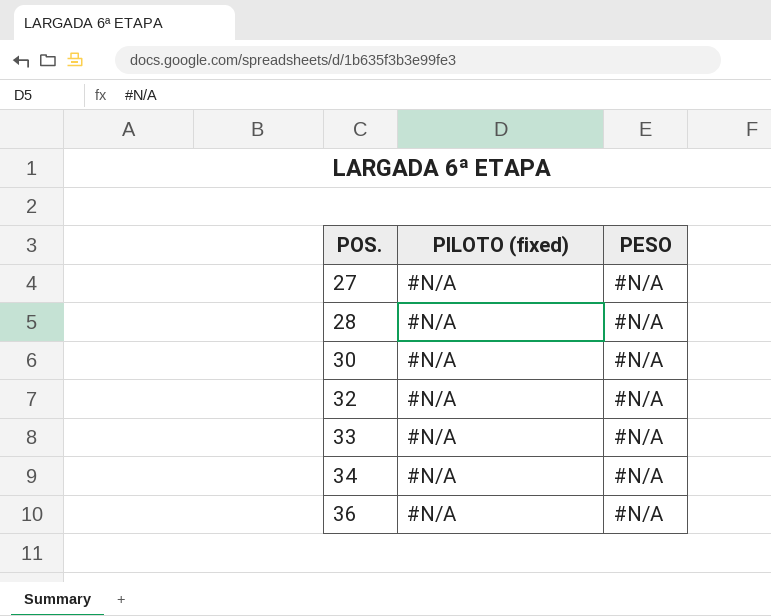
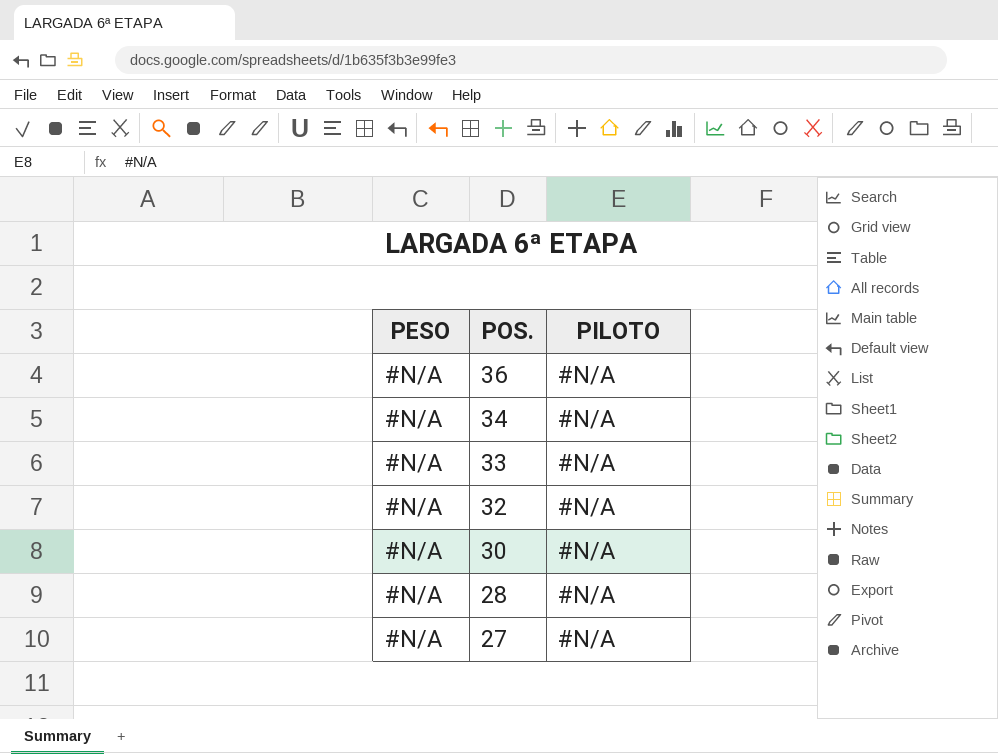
row order: POS. ascending -> POS. descending
column PESO | position: 3 -> 1
column name: PILOTO (fixed) -> PILOTO

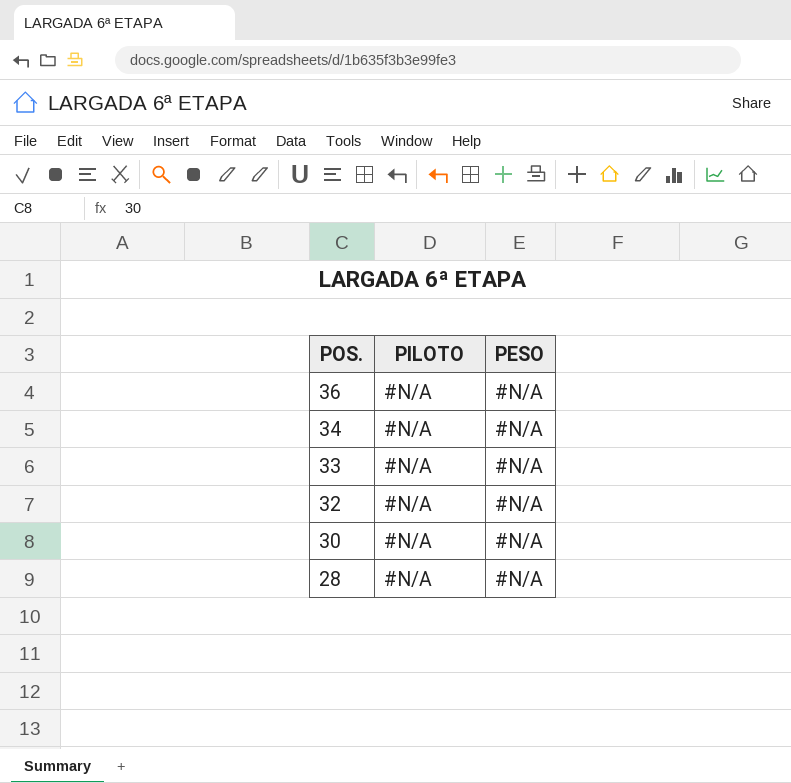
column PESO | position: 1 -> 3
row 27: #N/A | #N/A -> none

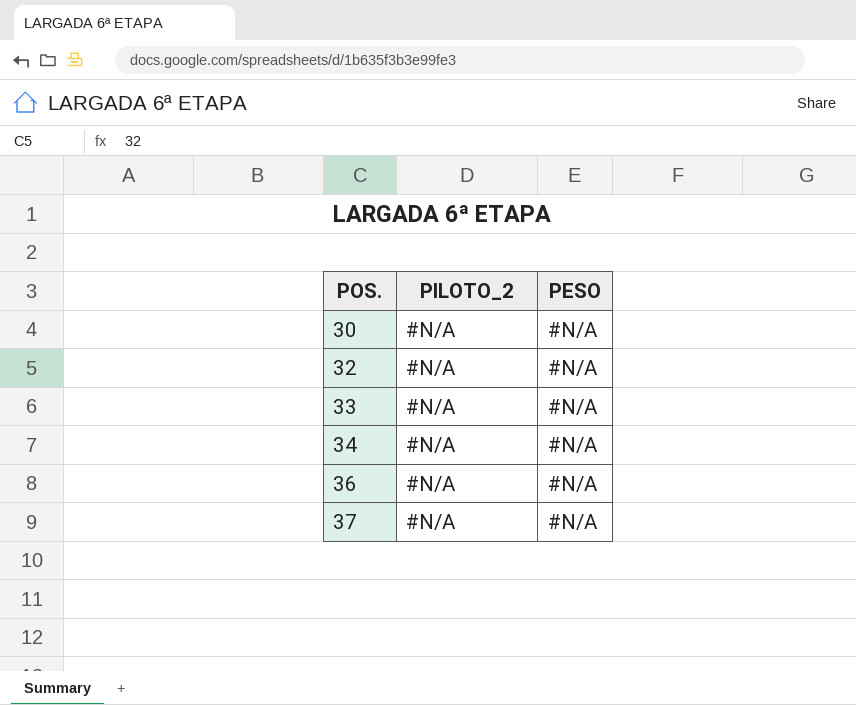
row order: POS. descending -> POS. ascending
column name: PILOTO -> PILOTO_2
row 28: #N/A | #N/A -> none
row 37: none -> #N/A | #N/A

